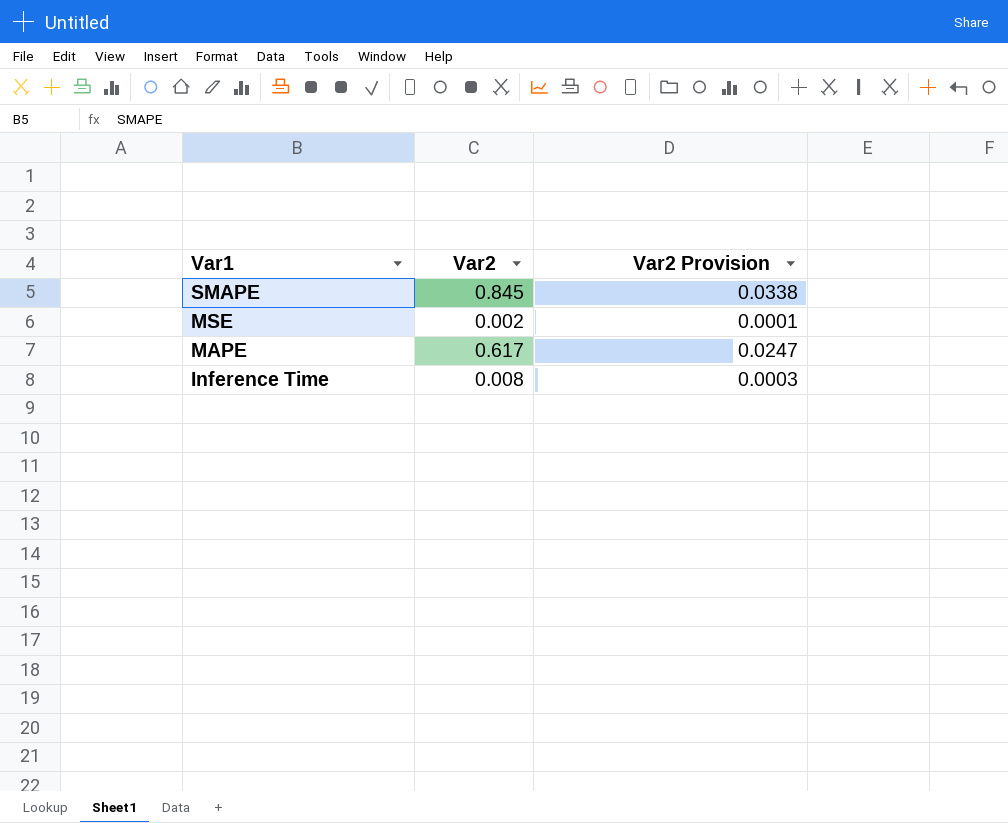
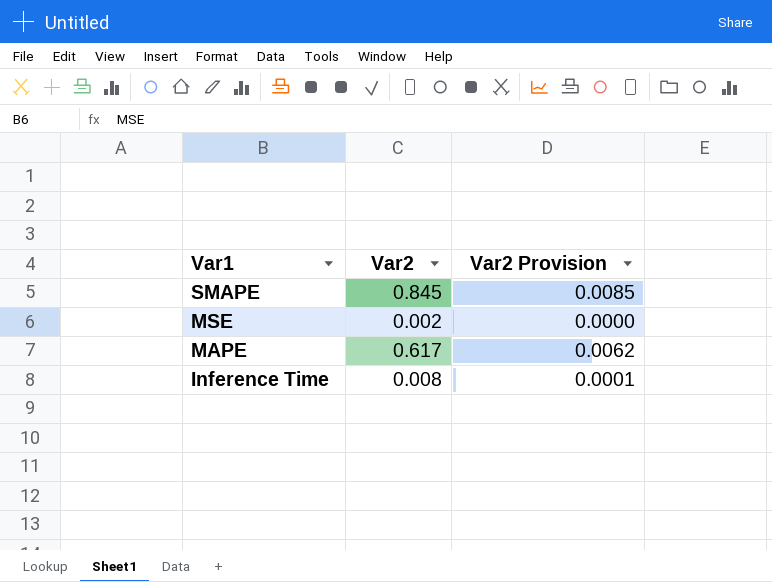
column Var2 Provision | formula: [Var2] * 0.04 -> [Var2] * 0.01

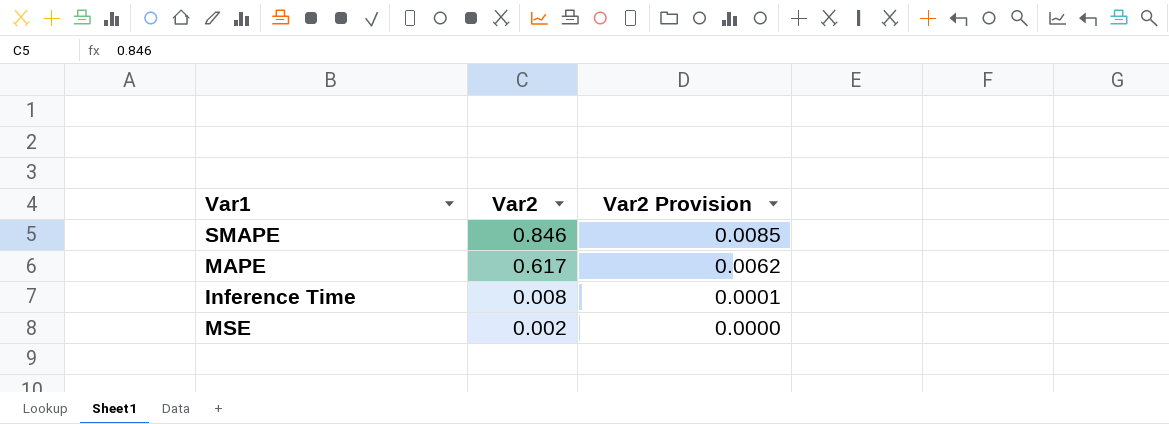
row order: Var1 descending -> Var2 descending
SMAPE | Var2: 0.845 -> 0.846

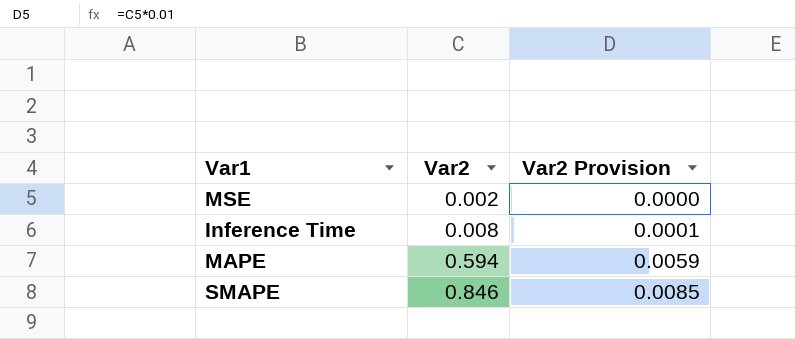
row order: Var2 descending -> Var2 ascending
MAPE | Var2: 0.617 -> 0.594
MAPE | Var2 Provision: 0.0062 -> 0.0059

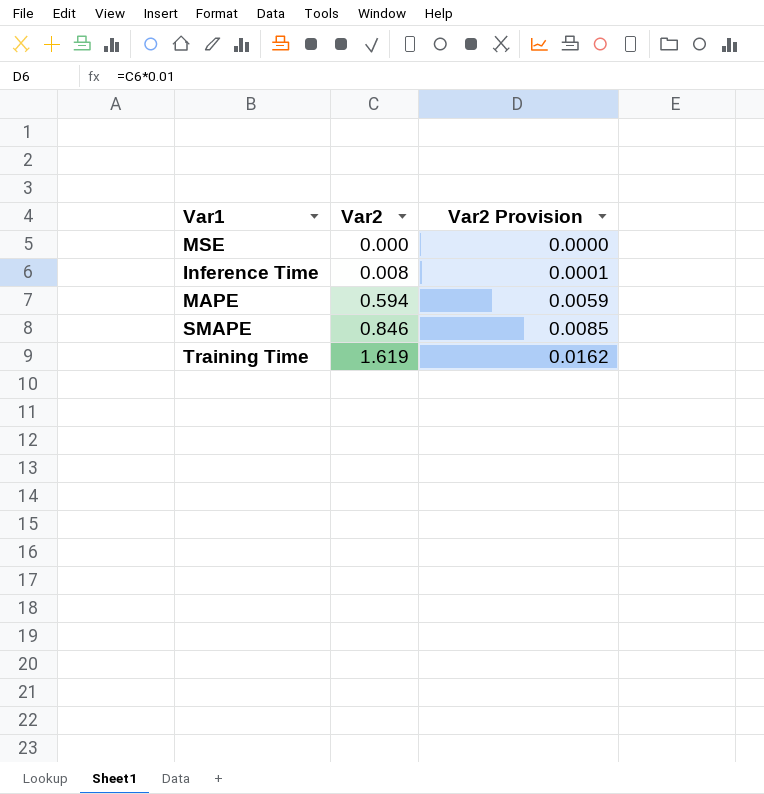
MSE | Var2: 0.002 -> 0.000
row Training Time: none -> 1.619 | 0.0162

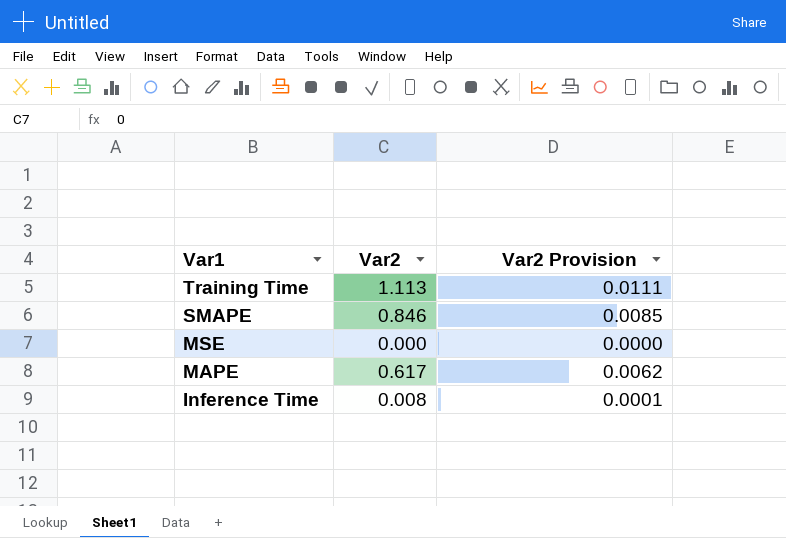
row order: Var2 ascending -> Var1 descending
Training Time | Var2: 1.619 -> 1.113
Training Time | Var2 Provision: 0.0162 -> 0.0111
MAPE | Var2: 0.594 -> 0.617
MAPE | Var2 Provision: 0.0059 -> 0.0062

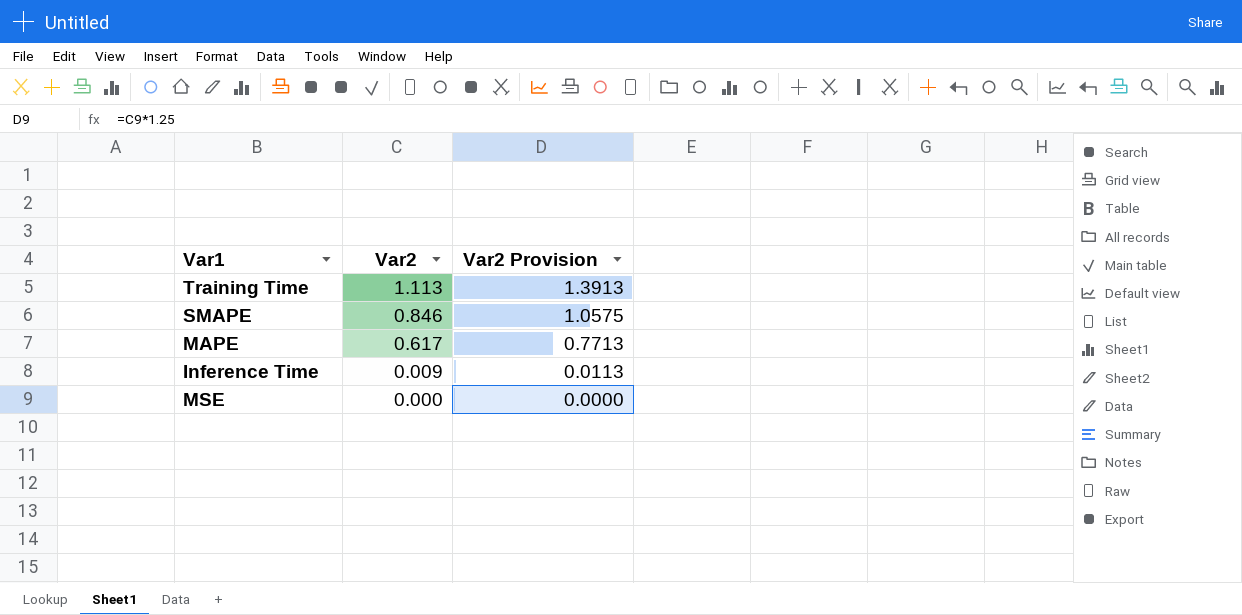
row order: Var1 descending -> Var2 descending
column Var2 Provision | formula: [Var2] * 0.01 -> [Var2] * 1.25
Inference Time | Var2: 0.008 -> 0.009

